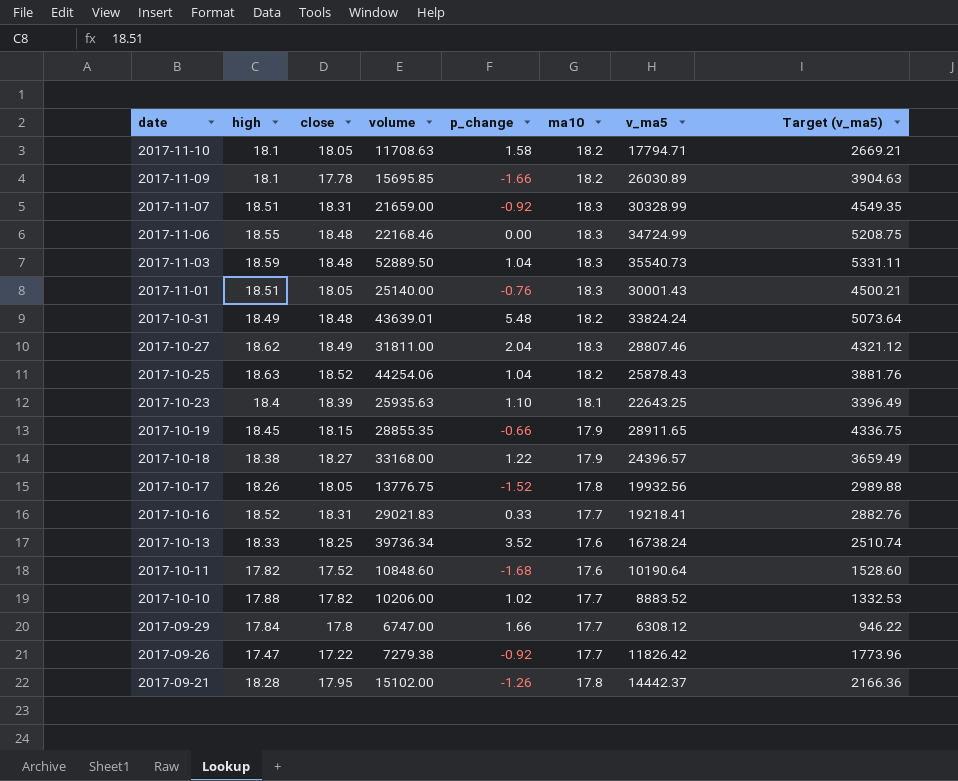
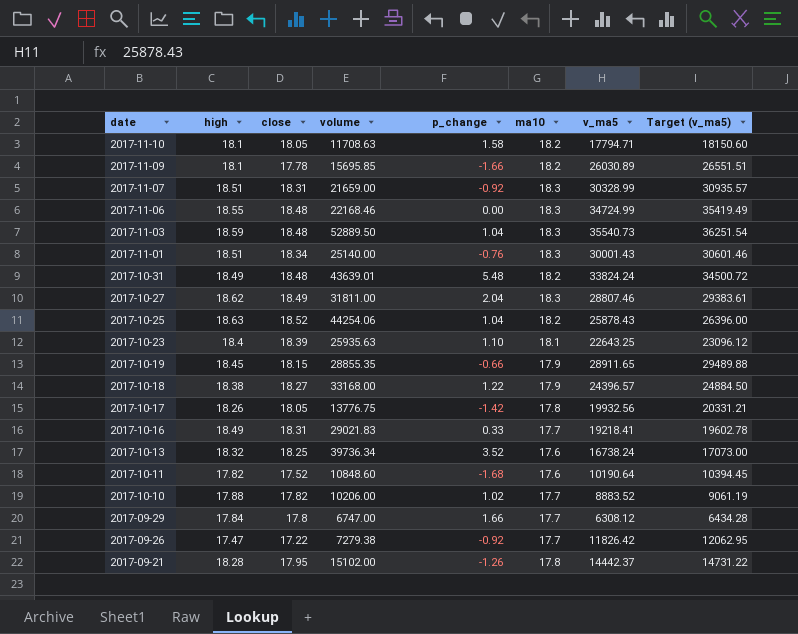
column Target (v_ma5) | formula: [v_ma5] * 0.15 -> [v_ma5] * 1.02
2017-11-01 | close: 18.05 -> 18.34
2017-10-17 | p_change: -1.52 -> -1.42
2017-10-16 | high: 18.52 -> 18.49
2017-10-13 | high: 18.33 -> 18.32

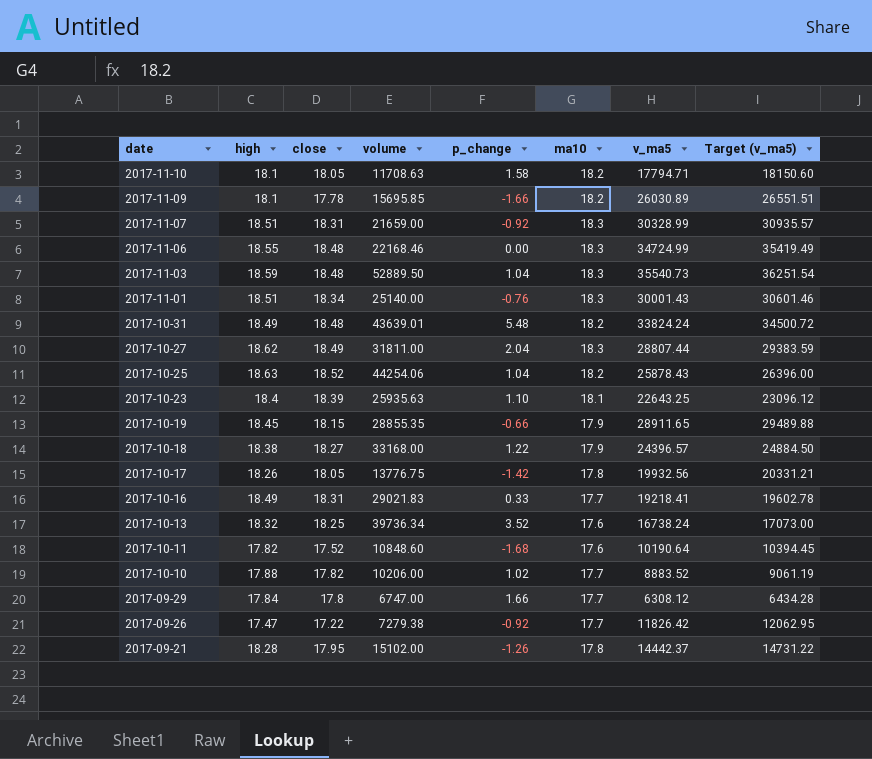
2017-10-27 | v_ma5: 28807.46 -> 28807.44
2017-10-27 | Target (v_ma5): 29383.61 -> 29383.59

